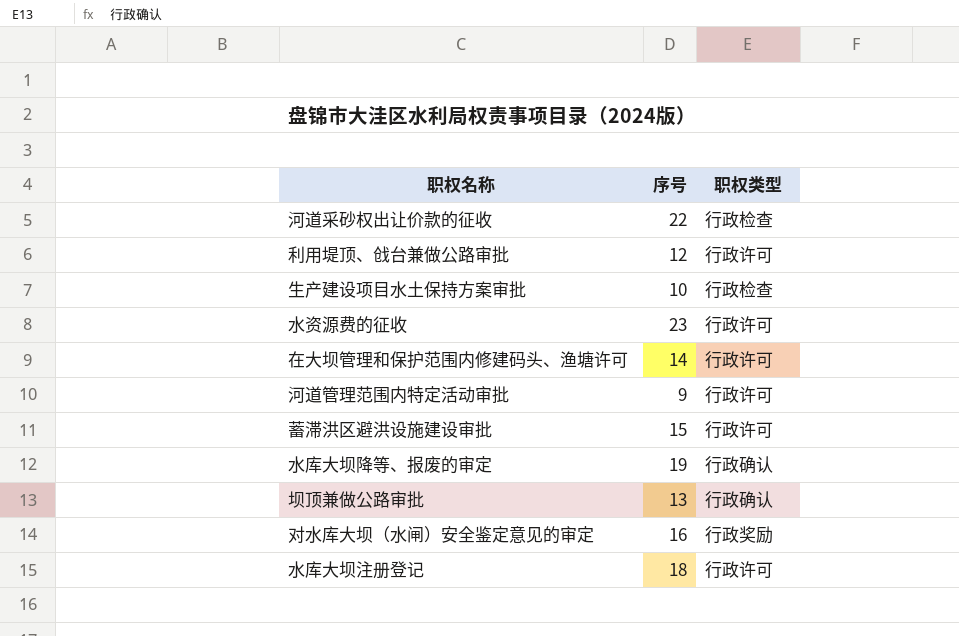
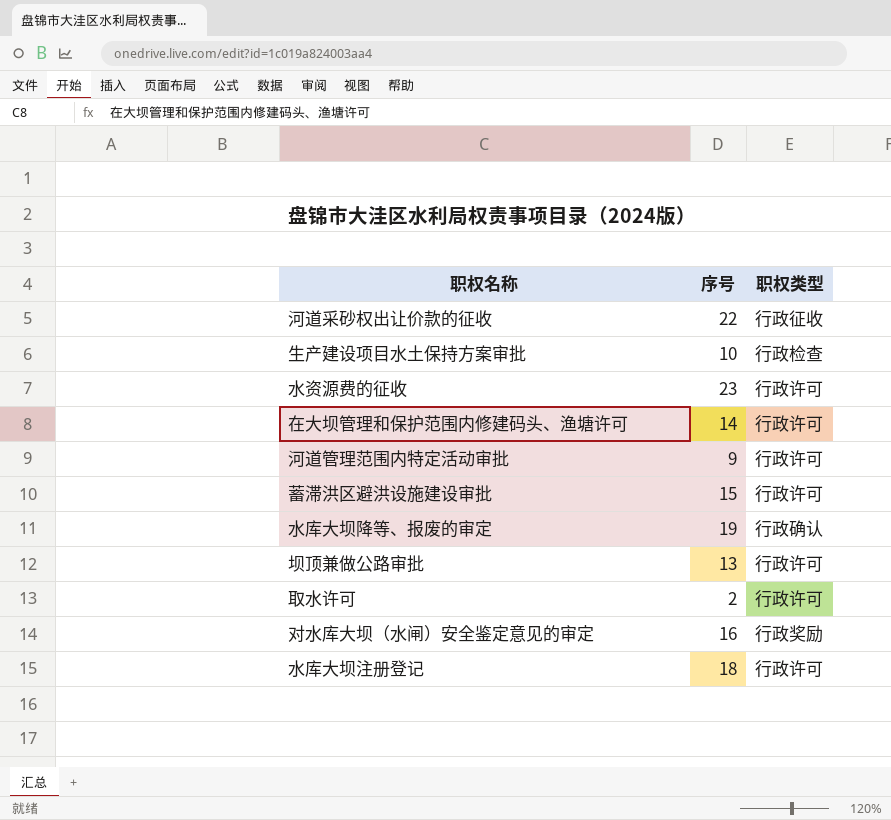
row 利用堤顶、戗台兼做公路审批: 12 | 行政许可 -> none
河道采砂权出让价款的征收 | 职权类型: 行政检查 -> 行政征收
坝顶兼做公路审批 | 职权类型: 行政确认 -> 行政许可
row 取水许可: none -> 2 | 行政许可

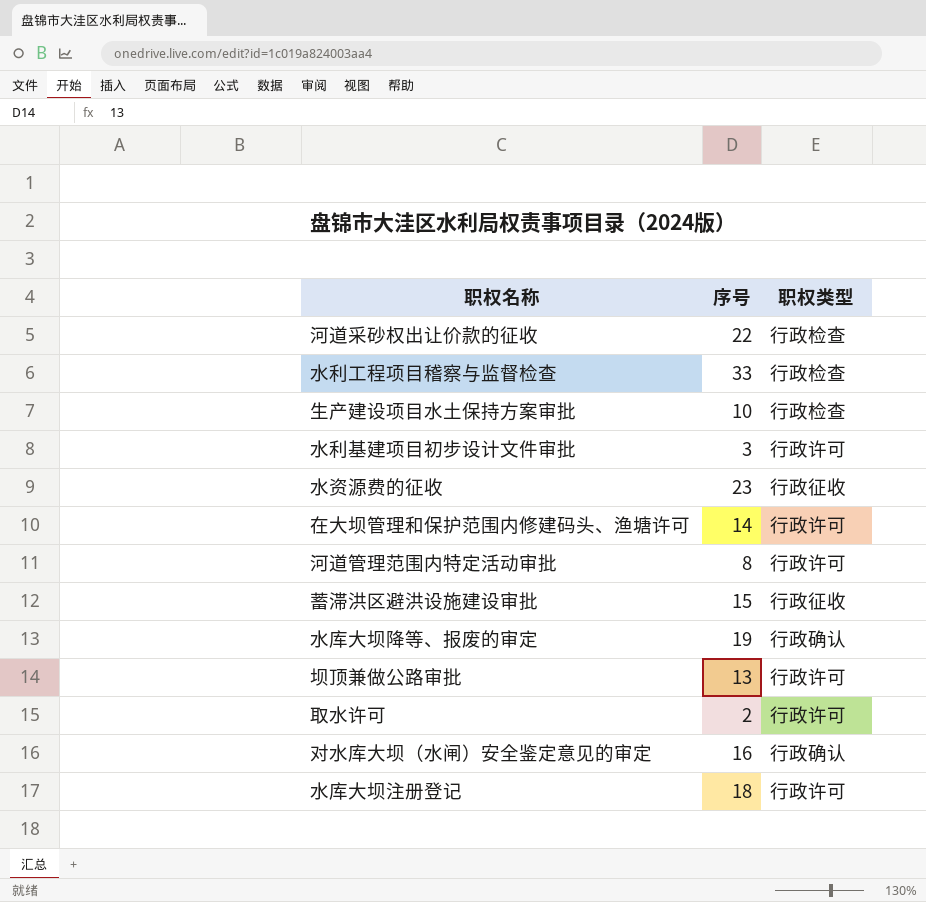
河道采砂权出让价款的征收 | 职权类型: 行政征收 -> 行政检查
row 水利工程项目稽察与监督检查: none -> 33 | 行政检查
row 水利基建项目初步设计文件审批: none -> 3 | 行政许可
水资源费的征收 | 职权类型: 行政许可 -> 行政征收
河道管理范围内特定活动审批 | 序号: 9 -> 8
蓄滞洪区避洪设施建设审批 | 职权类型: 行政许可 -> 行政征收
对水库大坝（水闸）安全鉴定意见的审定 | 职权类型: 行政奖励 -> 行政确认

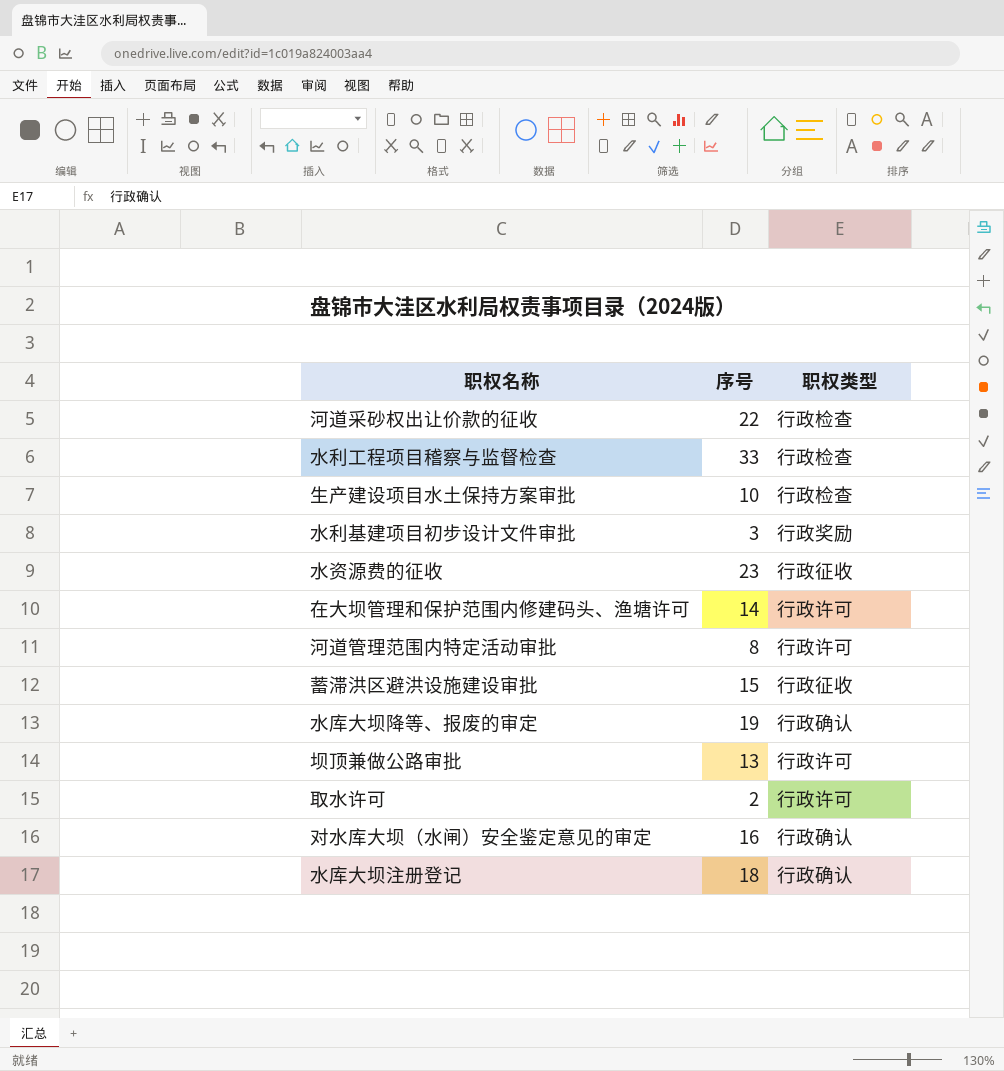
水利基建项目初步设计文件审批 | 职权类型: 行政许可 -> 行政奖励
水库大坝注册登记 | 职权类型: 行政许可 -> 行政确认

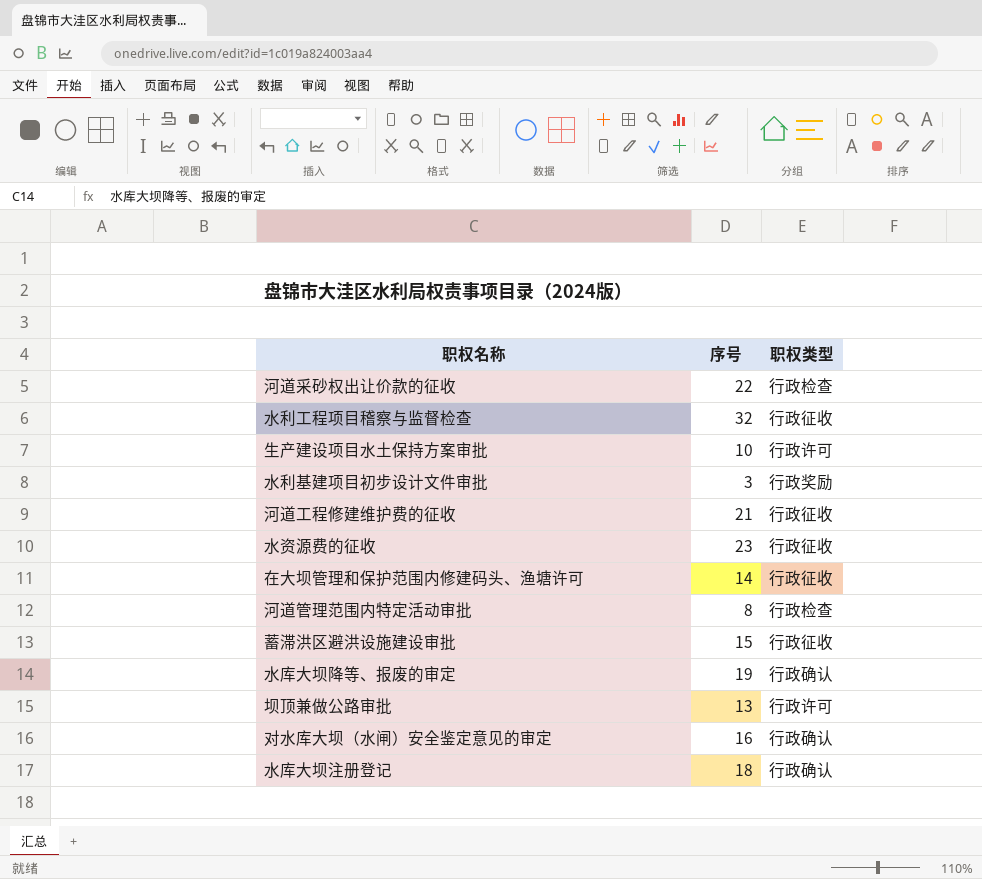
row 取水许可: 2 | 行政许可 -> none
水利工程项目稽察与监督检查 | 序号: 33 -> 32
水利工程项目稽察与监督检查 | 职权类型: 行政检查 -> 行政征收
生产建设项目水土保持方案审批 | 职权类型: 行政检查 -> 行政许可
row 河道工程修建维护费的征收: none -> 21 | 行政征收
在大坝管理和保护范围内修建码头、渔塘许可 | 职权类型: 行政许可 -> 行政征收
河道管理范围内特定活动审批 | 职权类型: 行政许可 -> 行政检查

